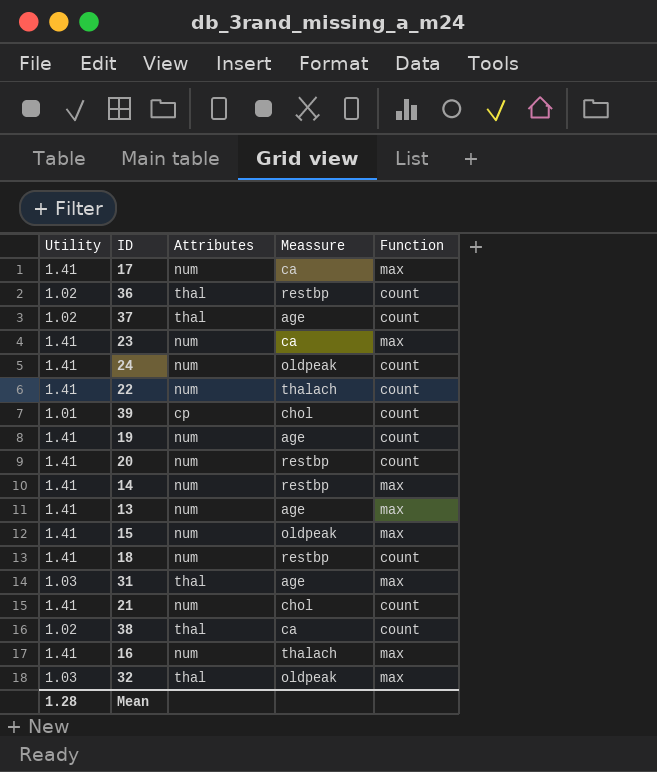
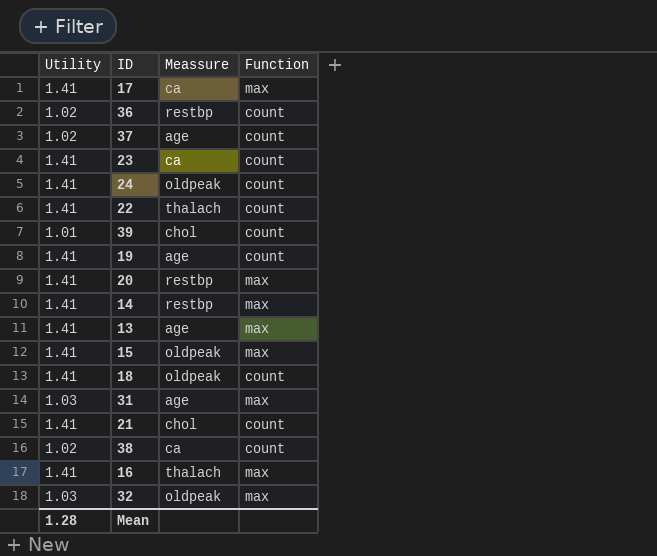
column Attributes | position: 3 -> none
23 | Function: max -> count
20 | Function: count -> max
18 | Meassure: restbp -> oldpeak

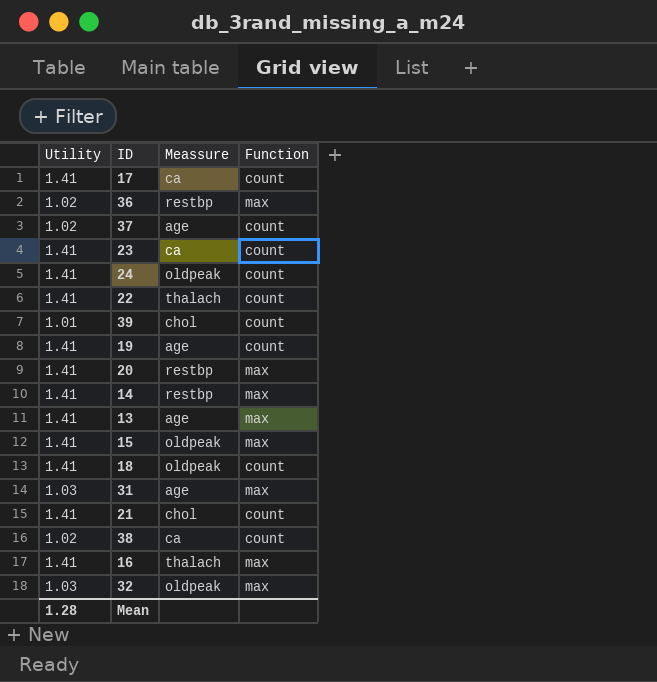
17 | Function: max -> count
36 | Function: count -> max

